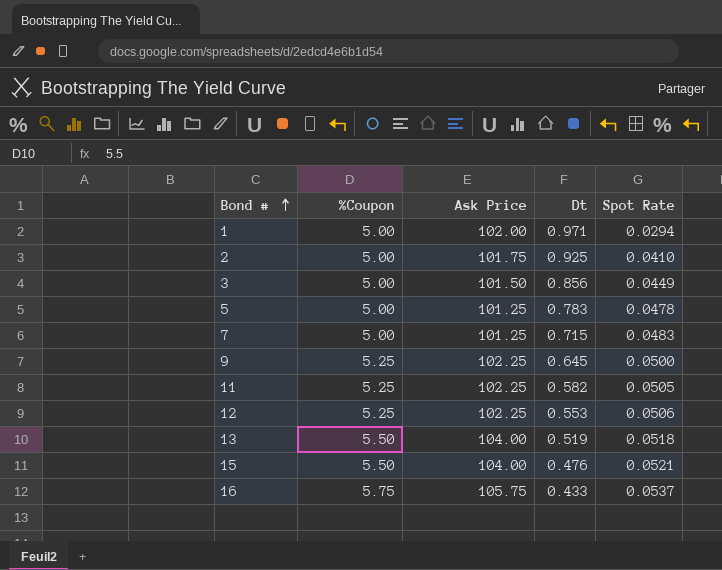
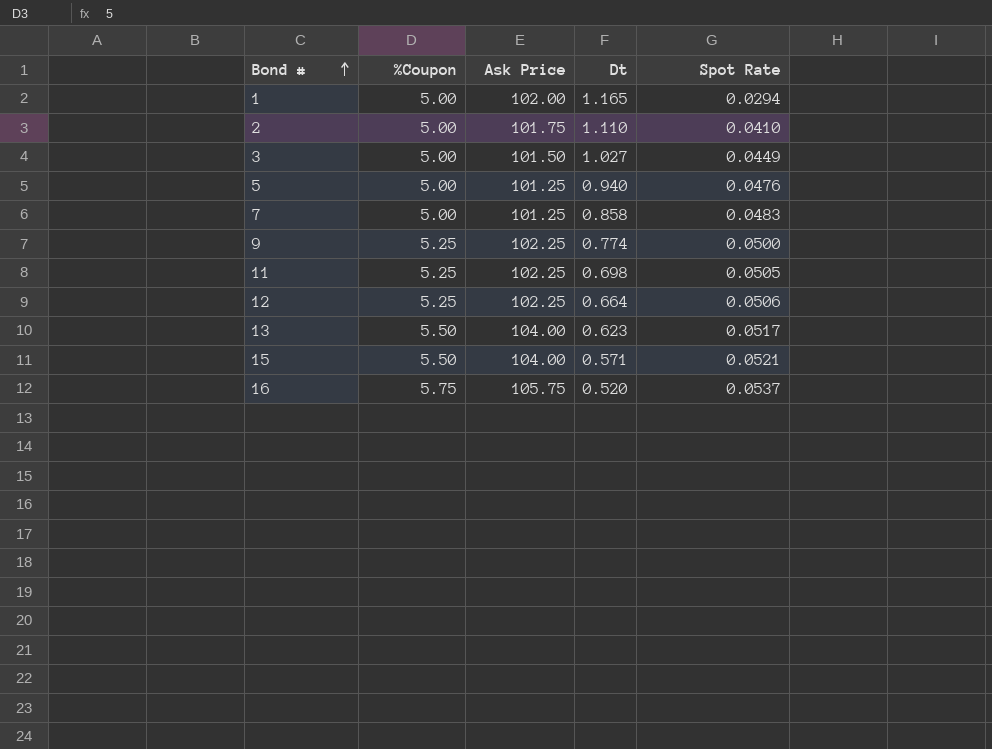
1 | Dt: 0.971 -> 1.165
2 | Dt: 0.925 -> 1.110
3 | Dt: 0.856 -> 1.027
5 | Dt: 0.783 -> 0.940
5 | Spot Rate: 0.0478 -> 0.0476
7 | Dt: 0.715 -> 0.858
9 | Dt: 0.645 -> 0.774
11 | Dt: 0.582 -> 0.698
12 | Dt: 0.553 -> 0.664
13 | Dt: 0.519 -> 0.623
13 | Spot Rate: 0.0518 -> 0.0517
15 | Dt: 0.476 -> 0.571
16 | Dt: 0.433 -> 0.520

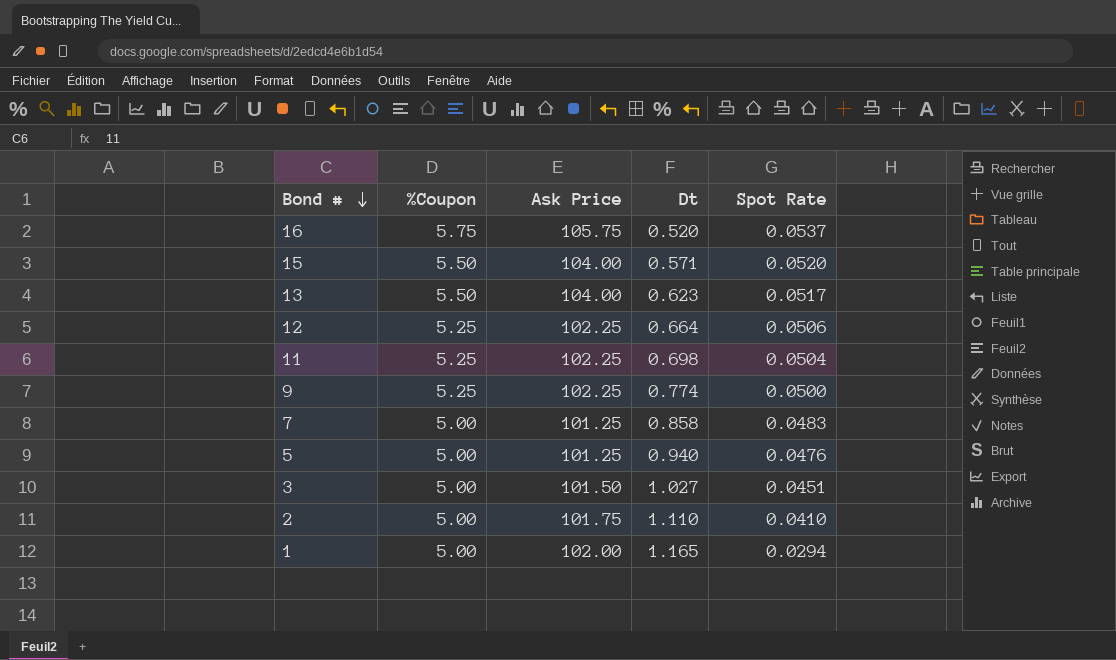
row order: Bond # ascending -> Bond # descending
15 | Spot Rate: 0.0521 -> 0.0520
11 | Spot Rate: 0.0505 -> 0.0504
3 | Spot Rate: 0.0449 -> 0.0451

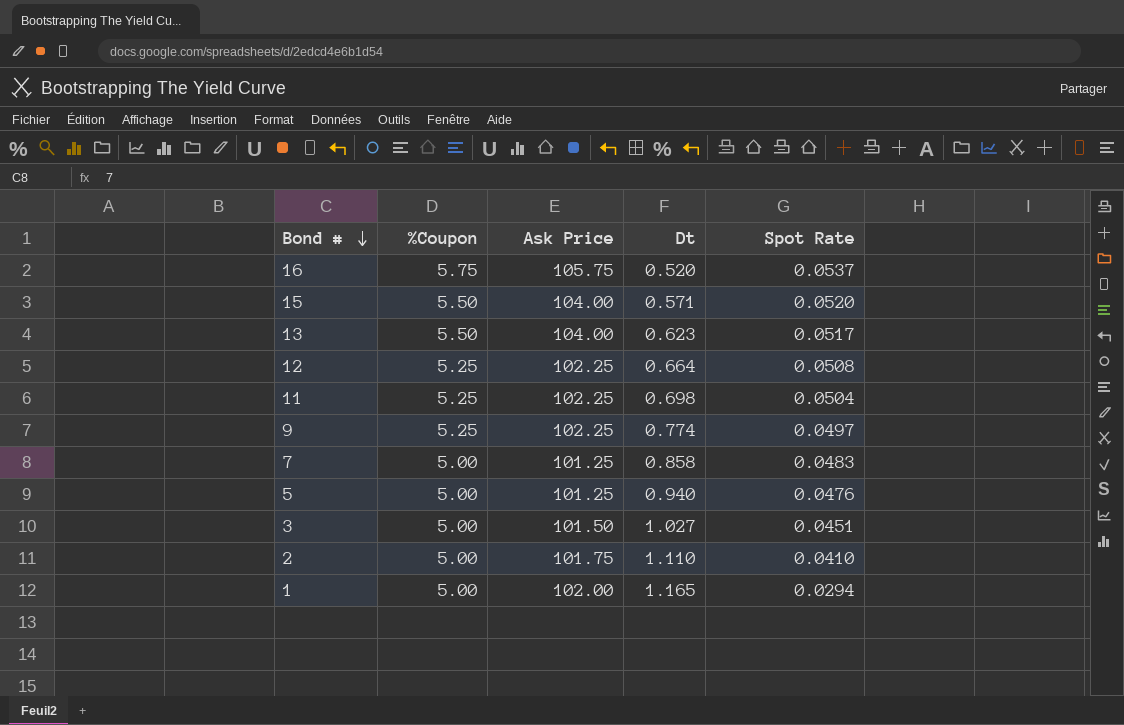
12 | Spot Rate: 0.0506 -> 0.0508
9 | Spot Rate: 0.0500 -> 0.0497

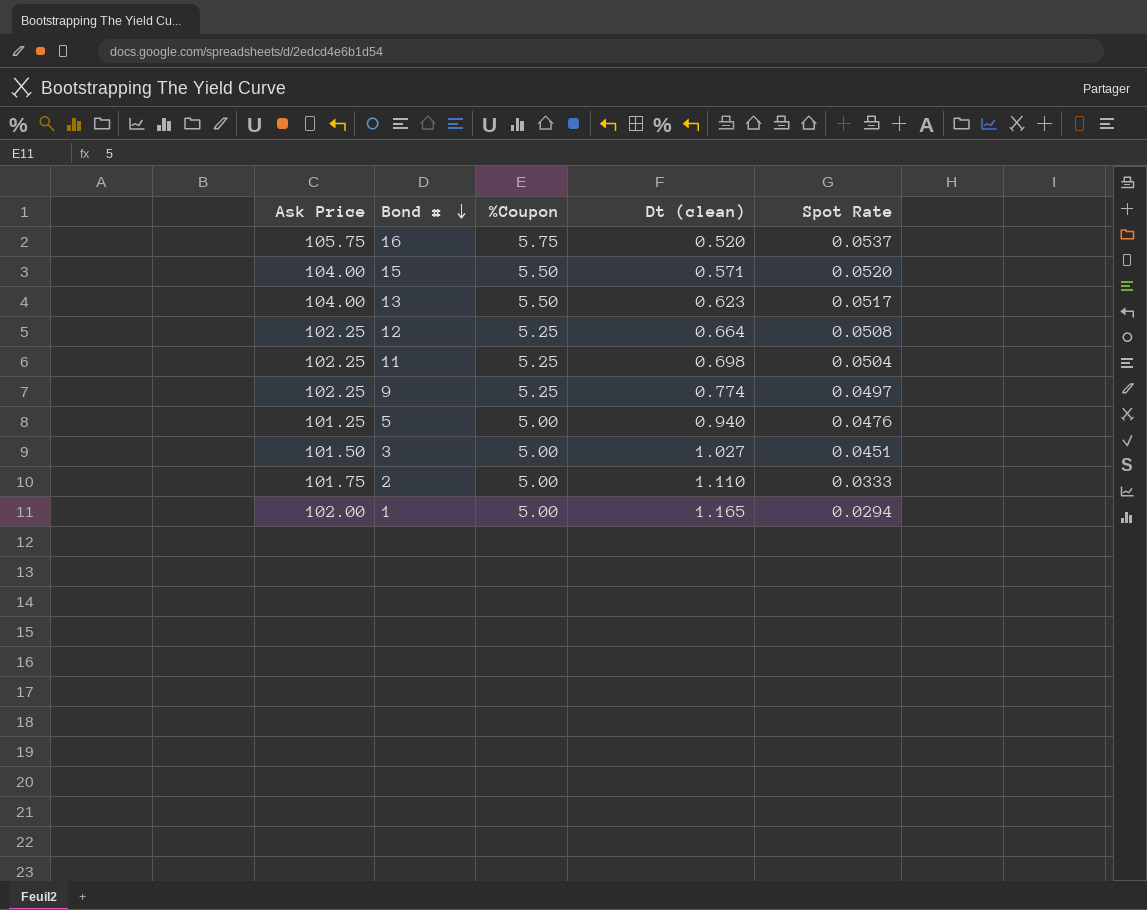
column Ask Price | position: 3 -> 1
column name: Dt -> Dt (clean)
row 7: 5.00 | 101.25 | 0.858 | 0.0483 -> none
2 | Spot Rate: 0.0410 -> 0.0333

